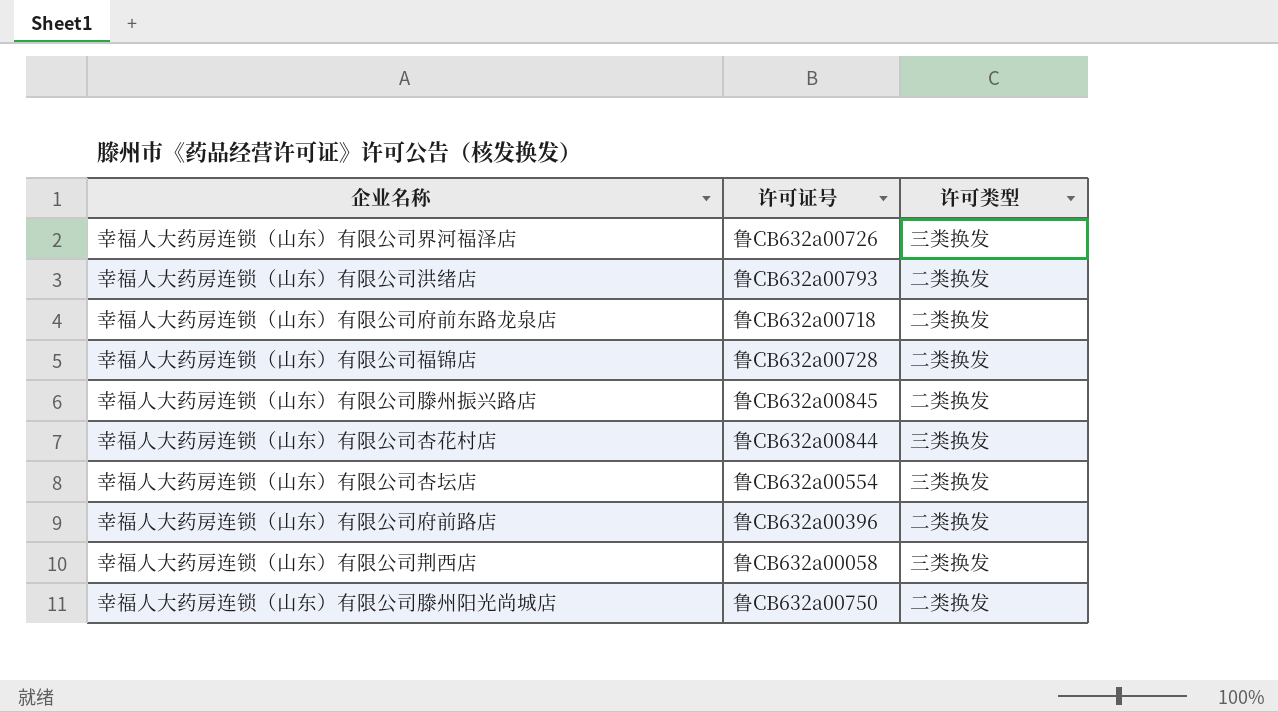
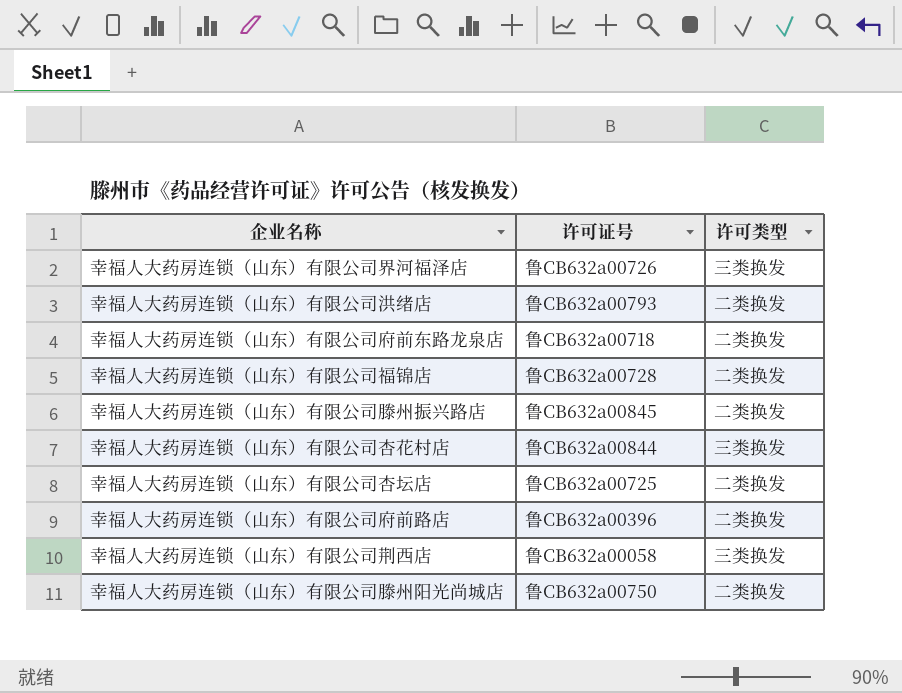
幸福人大药房连锁（山东）有限公司杏坛店 | 许可证号: 鲁CB632a00554 -> 鲁CB632a00725
幸福人大药房连锁（山东）有限公司杏坛店 | 许可类型: 三类换发 -> 二类换发

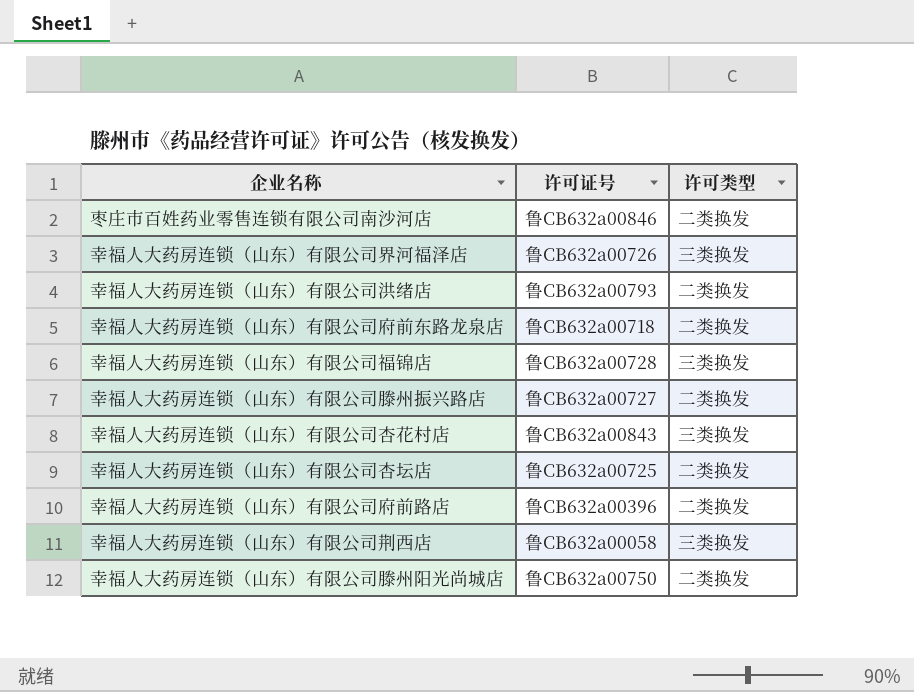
row 枣庄市百姓药业零售连锁有限公司南沙河店: none -> 鲁CB632a00846 | 二类换发
幸福人大药房连锁（山东）有限公司福锦店 | 许可类型: 二类换发 -> 三类换发
幸福人大药房连锁（山东）有限公司滕州振兴路店 | 许可证号: 鲁CB632a00845 -> 鲁CB632a00727
幸福人大药房连锁（山东）有限公司杏花村店 | 许可证号: 鲁CB632a00844 -> 鲁CB632a00843

